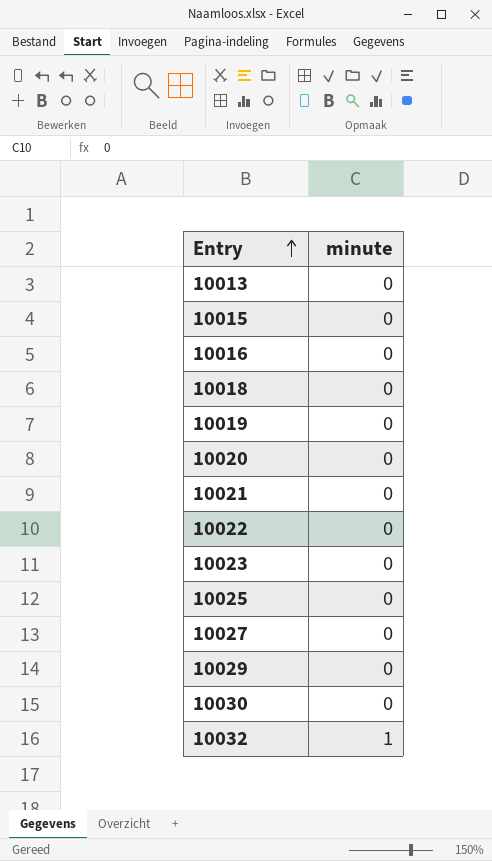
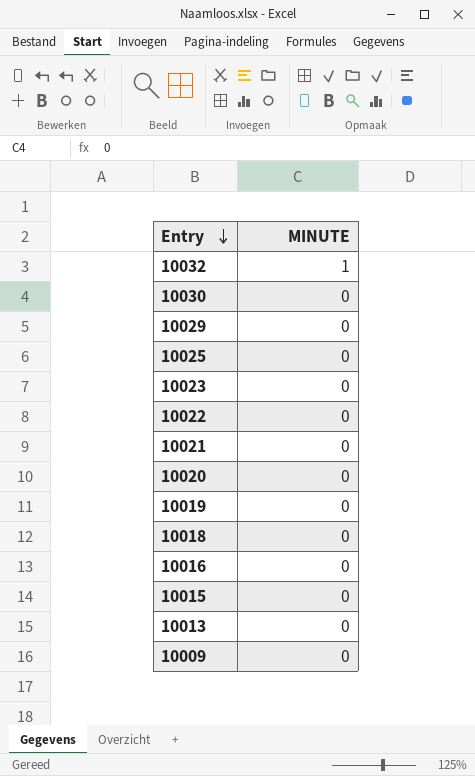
row order: Entry ascending -> Entry descending
column name: minute -> MINUTE
row 10027: 0 -> none
row 10009: none -> 0

